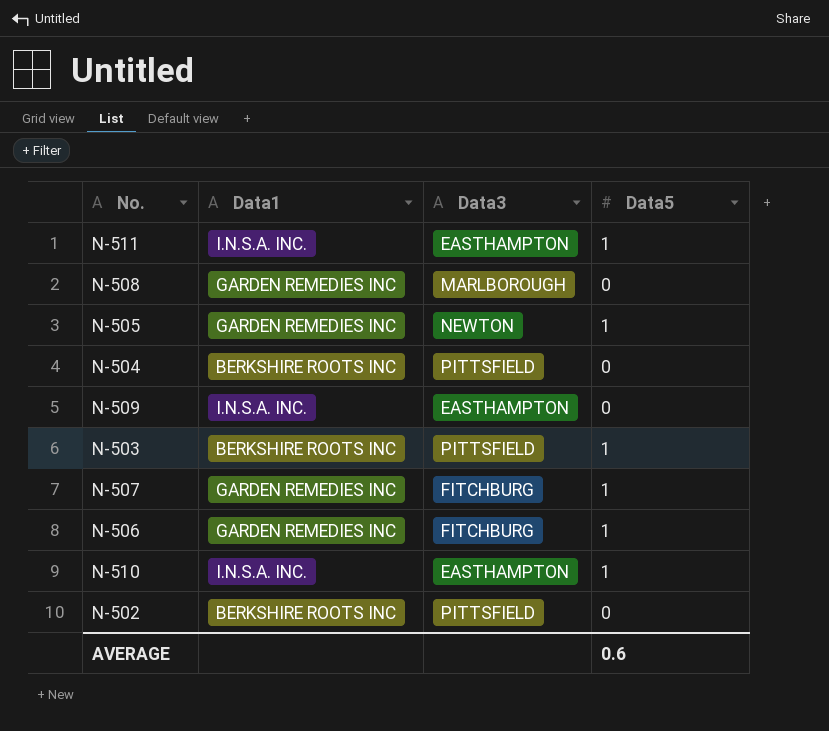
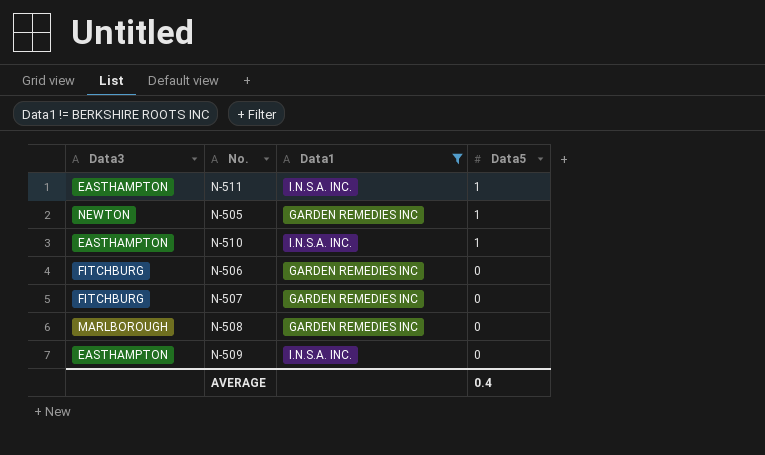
filter: none -> Data1 != BERKSHIRE ROOTS INC
row order: none -> Data5 descending
column Data3 | position: 3 -> 1
N-506 | Data5: 1 -> 0
N-507 | Data5: 1 -> 0
AVERAGE | Data5: 0.6 -> 0.4

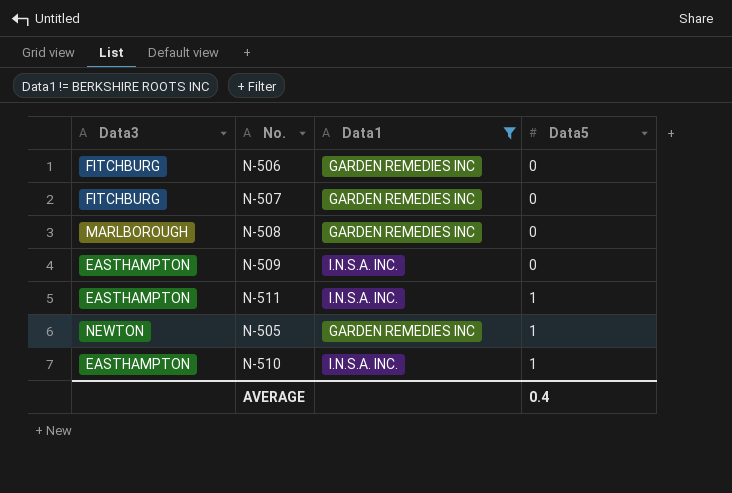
row order: Data5 descending -> Data5 ascending

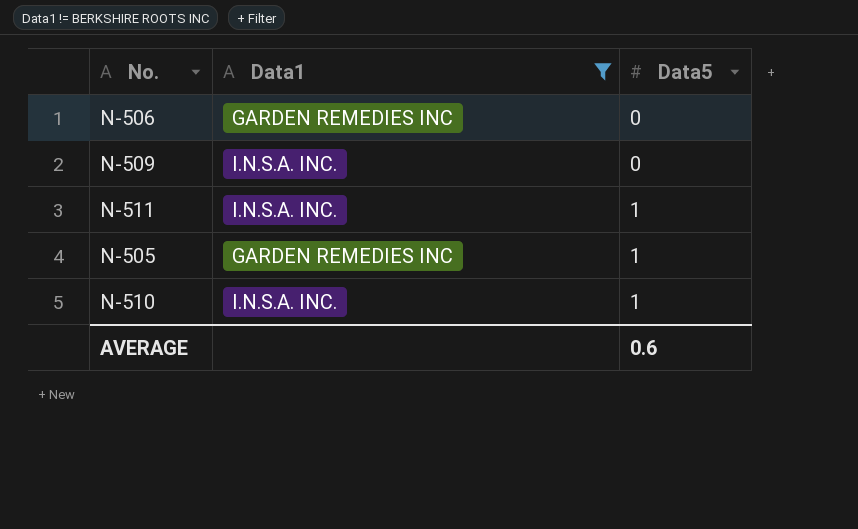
column Data3 | position: 1 -> none
row N-507: FITCHBURG | GARDEN REMEDIES INC | 0 -> none
row N-508: MARLBOROUGH | GARDEN REMEDIES INC | 0 -> none
AVERAGE | Data5: 0.4 -> 0.6

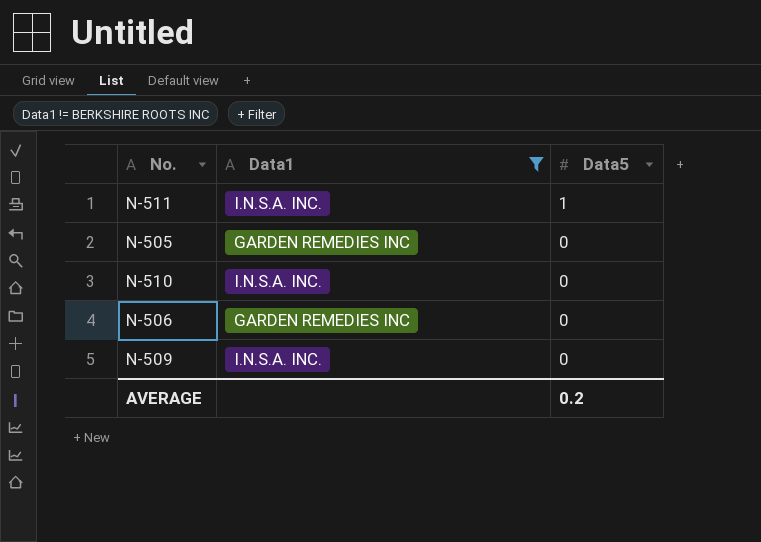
row order: Data5 ascending -> Data5 descending
N-505 | Data5: 1 -> 0
N-510 | Data5: 1 -> 0
AVERAGE | Data5: 0.6 -> 0.2

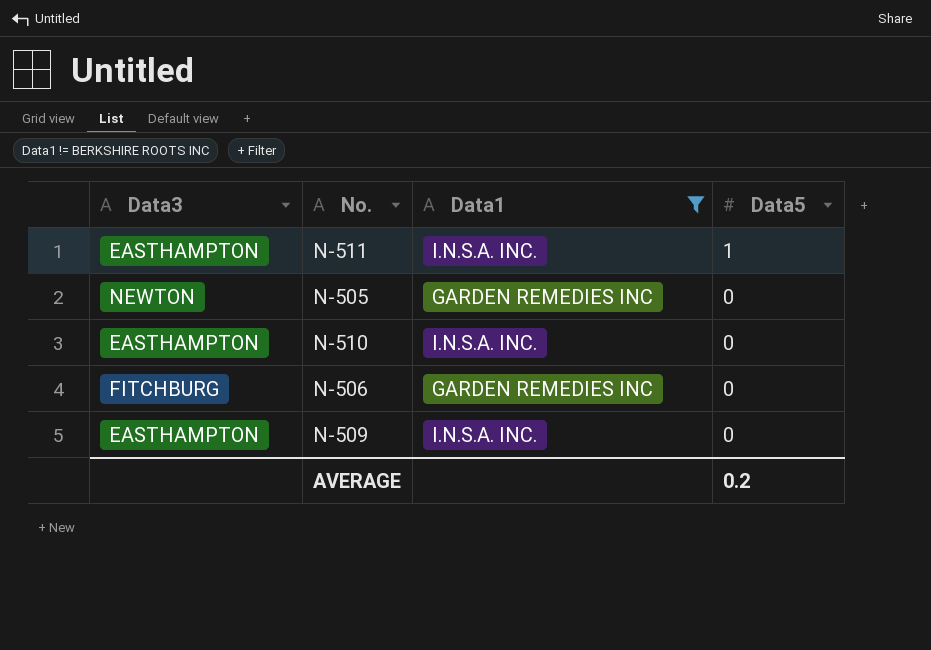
column Data3 | position: none -> 1

